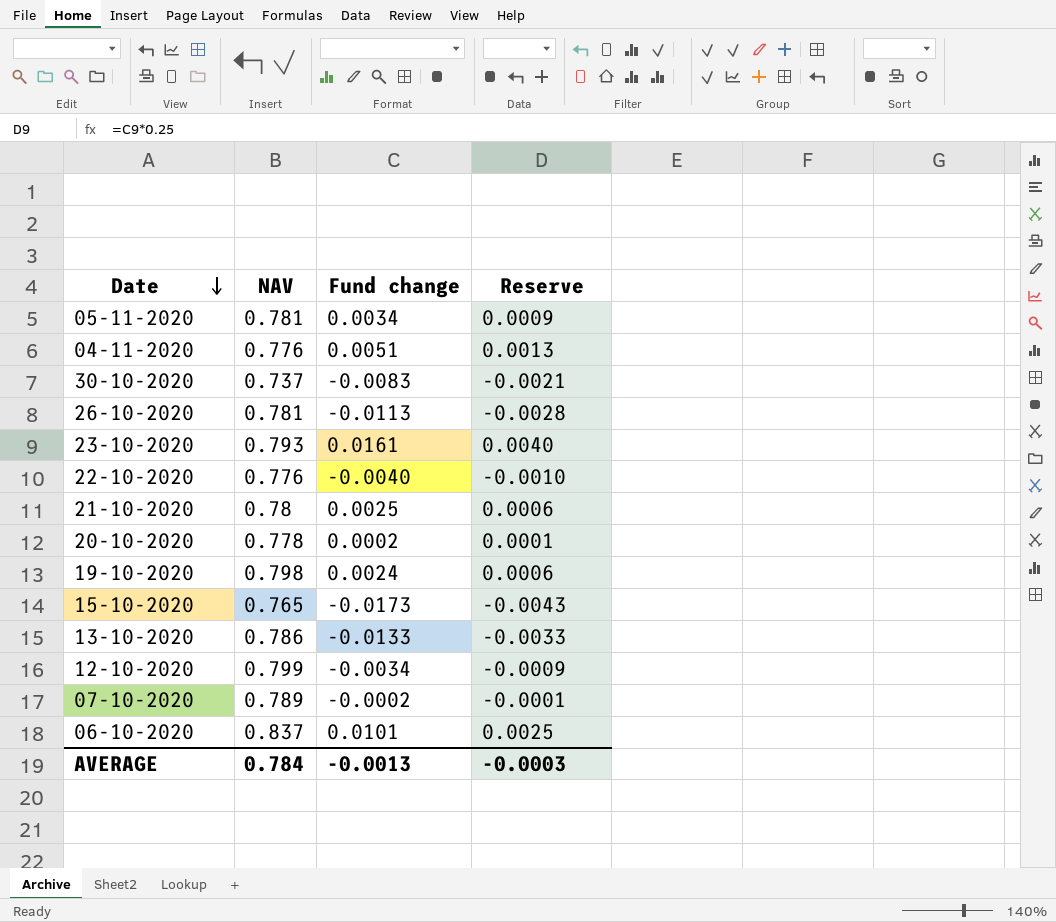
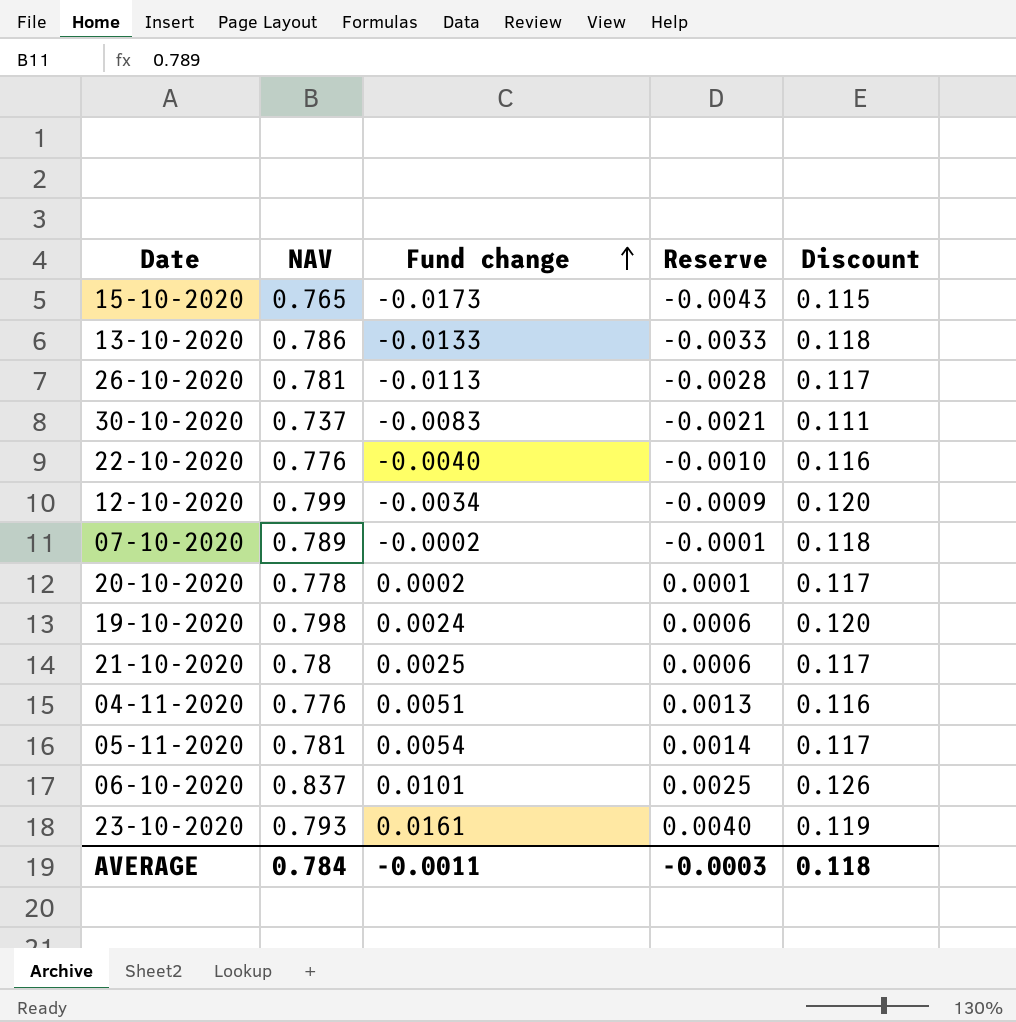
row order: Date descending -> Fund change ascending
column Discount | formula: none -> [NAV] * 0.15
05-11-2020 | Fund change: 0.0034 -> 0.0054
05-11-2020 | Reserve: 0.0009 -> 0.0014
AVERAGE | Fund change: -0.0013 -> -0.0011

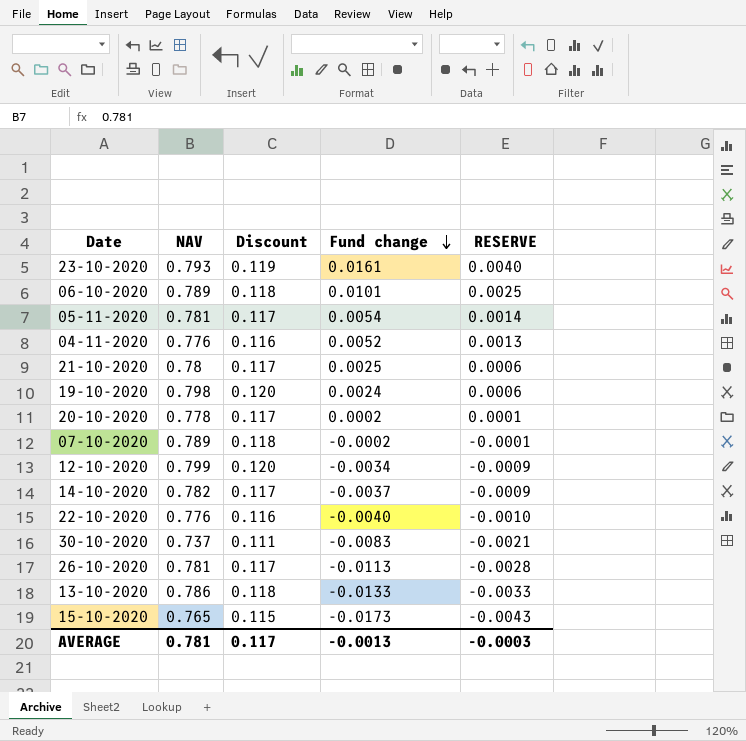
row order: Fund change ascending -> Fund change descending
column Discount | position: 5 -> 3
column name: Reserve -> RESERVE
06-10-2020 | NAV: 0.837 -> 0.789
06-10-2020 | Discount: 0.126 -> 0.118
04-11-2020 | Fund change: 0.0051 -> 0.0052
row 14-10-2020: none -> 0.782 | 0.117 | -0.0037 | -0.0009
AVERAGE | NAV: 0.784 -> 0.781
AVERAGE | Discount: 0.118 -> 0.117
AVERAGE | Fund change: -0.0011 -> -0.0013

